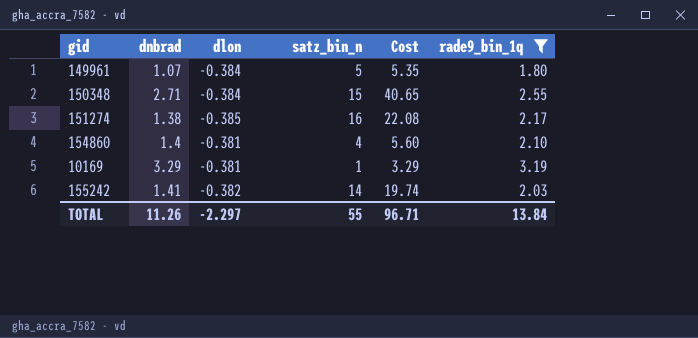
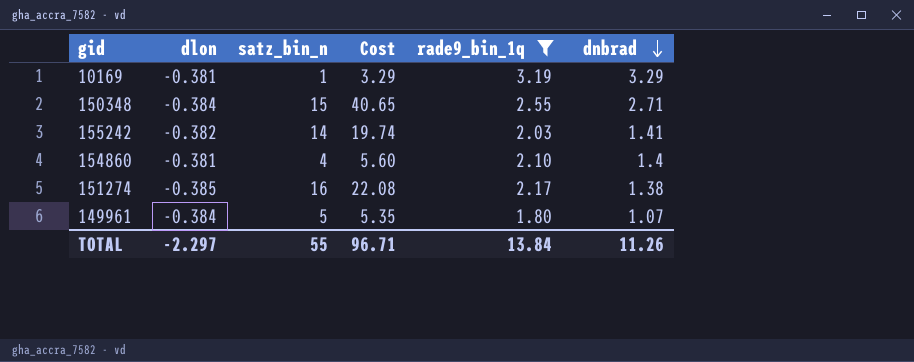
row order: none -> dnbrad descending
column dnbrad | position: 2 -> 6

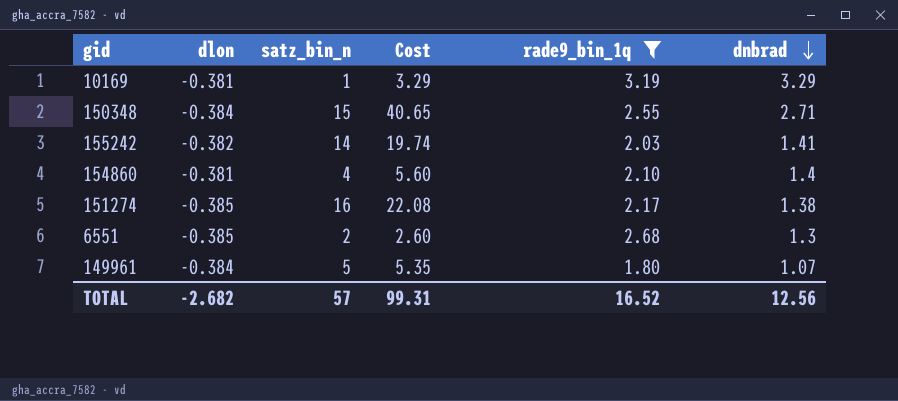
row 6551: none -> -0.385 | 2 | 2.60 | 2.68 | 1.3
TOTAL | dlon: -2.297 -> -2.682
TOTAL | satz_bin_n: 55 -> 57
TOTAL | Cost: 96.71 -> 99.31
TOTAL | rade9_bin_1q: 13.84 -> 16.52
TOTAL | dnbrad: 11.26 -> 12.56

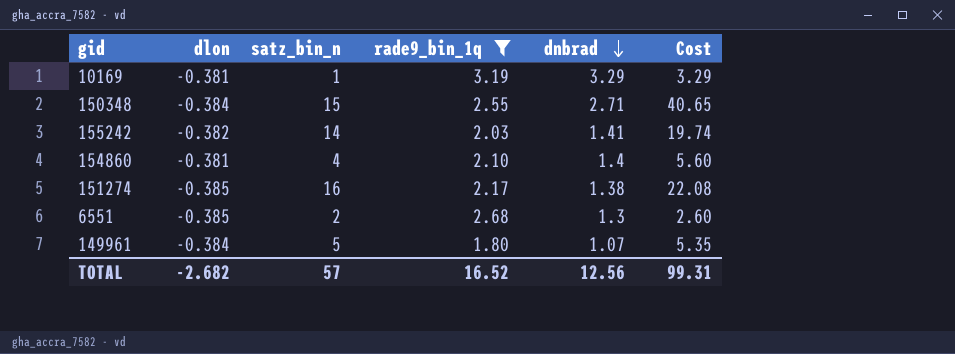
column Cost | position: 4 -> 6

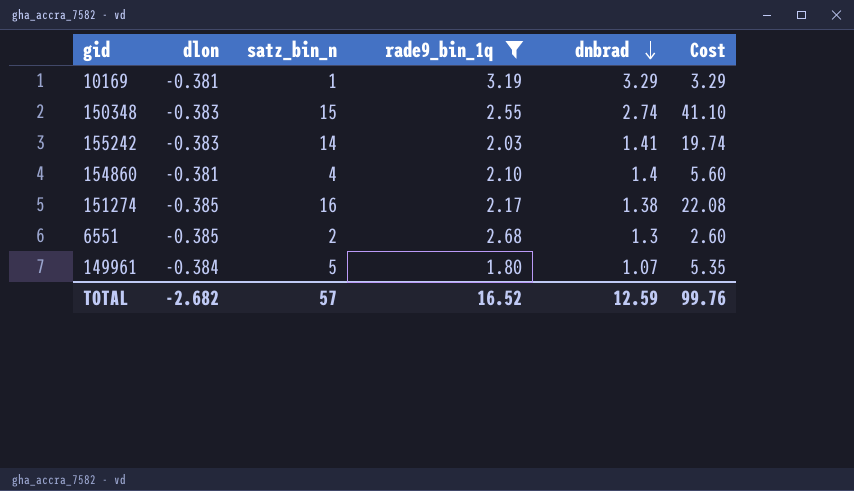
150348 | dlon: -0.384 -> -0.383
150348 | dnbrad: 2.71 -> 2.74
150348 | Cost: 40.65 -> 41.10
155242 | dlon: -0.382 -> -0.383
TOTAL | dnbrad: 12.56 -> 12.59
TOTAL | Cost: 99.31 -> 99.76

